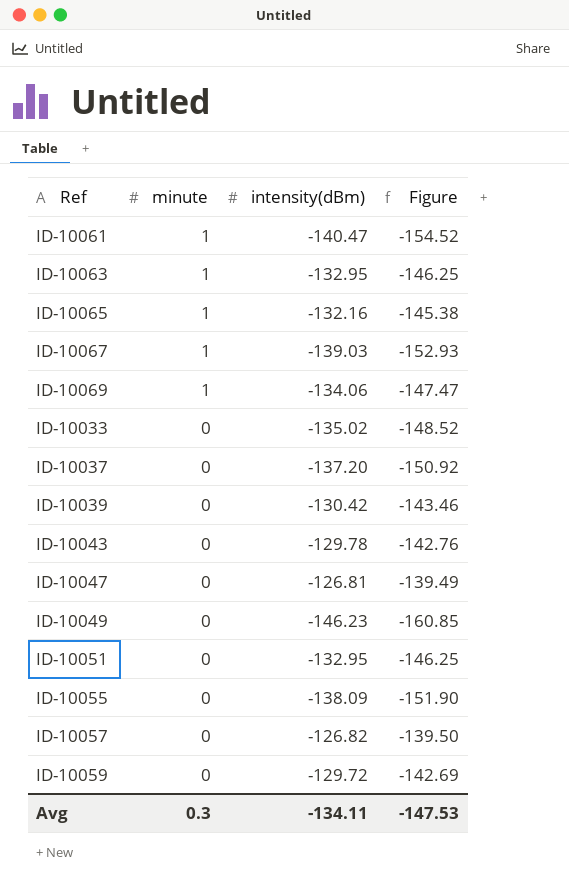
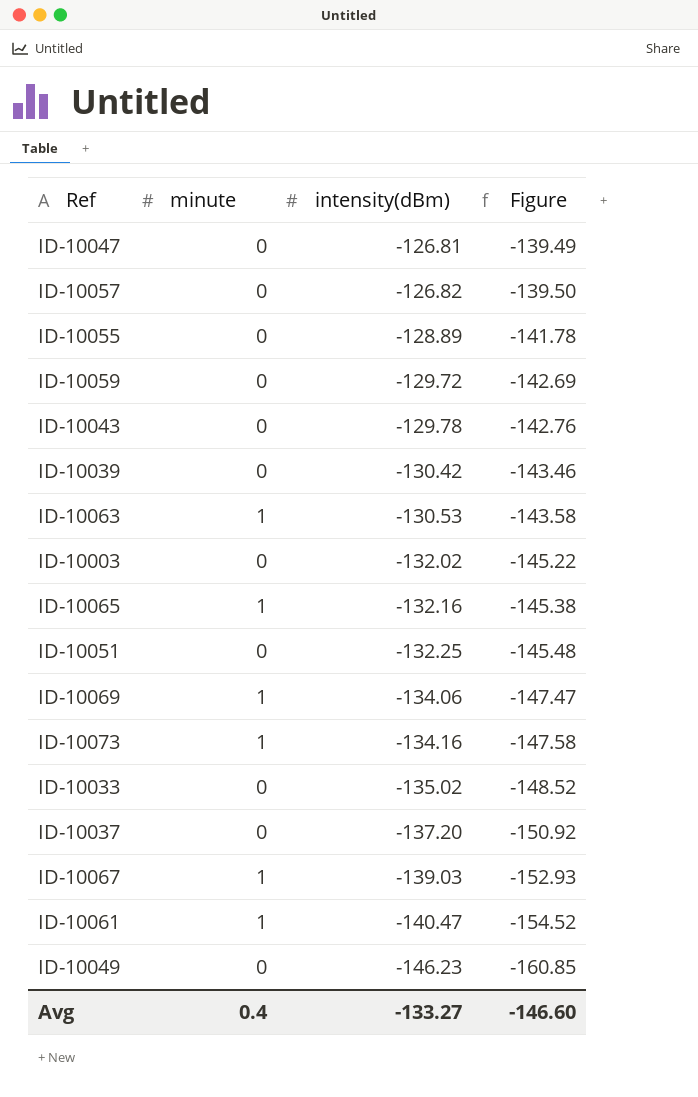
row order: minute descending -> intensity(dBm) descending
ID-10055 | intensity(dBm): -138.09 -> -128.89
ID-10055 | Figure: -151.90 -> -141.78
ID-10063 | intensity(dBm): -132.95 -> -130.53
ID-10063 | Figure: -146.25 -> -143.58
row ID-10003: none -> 0 | -132.02 | -145.22
ID-10051 | intensity(dBm): -132.95 -> -132.25
ID-10051 | Figure: -146.25 -> -145.48
row ID-10073: none -> 1 | -134.16 | -147.58
Avg | minute: 0.3 -> 0.4
Avg | intensity(dBm): -134.11 -> -133.27
Avg | Figure: -147.53 -> -146.60

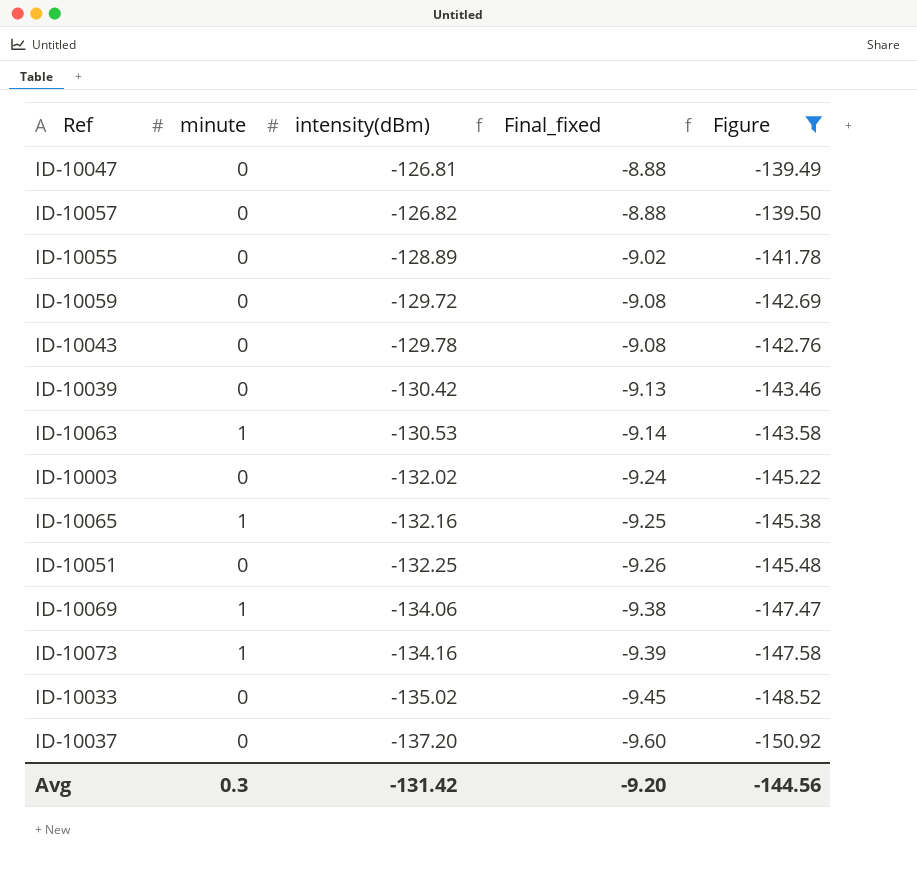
filter: none -> Figure >= -150.92
column Final_fixed | formula: none -> [intensity(dBm)] * 0.07
Avg | minute: 0.4 -> 0.3
Avg | intensity(dBm): -133.27 -> -131.42
Avg | Figure: -146.60 -> -144.56

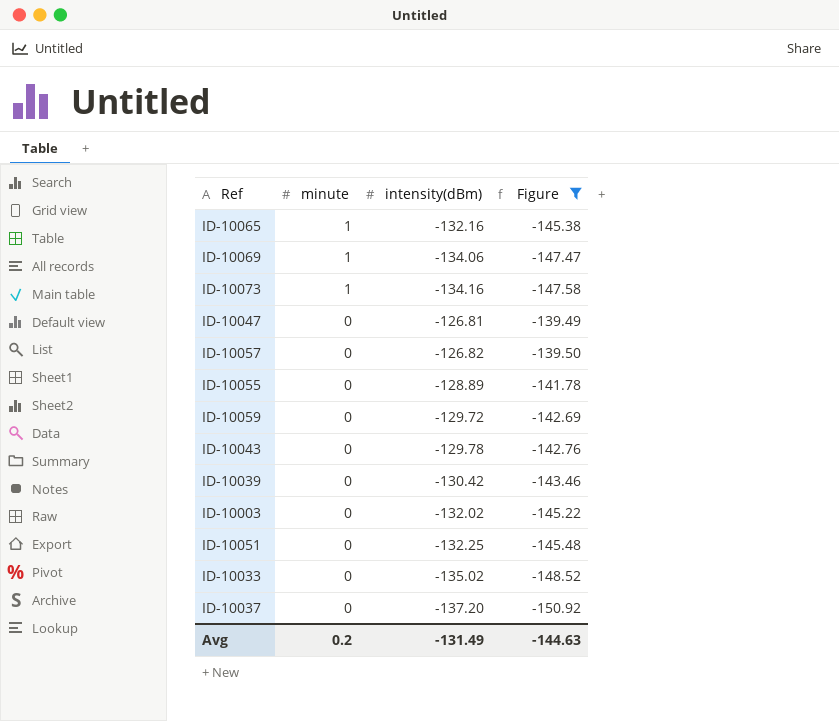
row order: intensity(dBm) descending -> minute descending
column Final_fixed | formula: [intensity(dBm)] * 0.07 -> none
row ID-10063: 1 | -130.53 | -9.14 | -143.58 -> none
Avg | minute: 0.3 -> 0.2
Avg | intensity(dBm): -131.42 -> -131.49
Avg | Figure: -144.56 -> -144.63

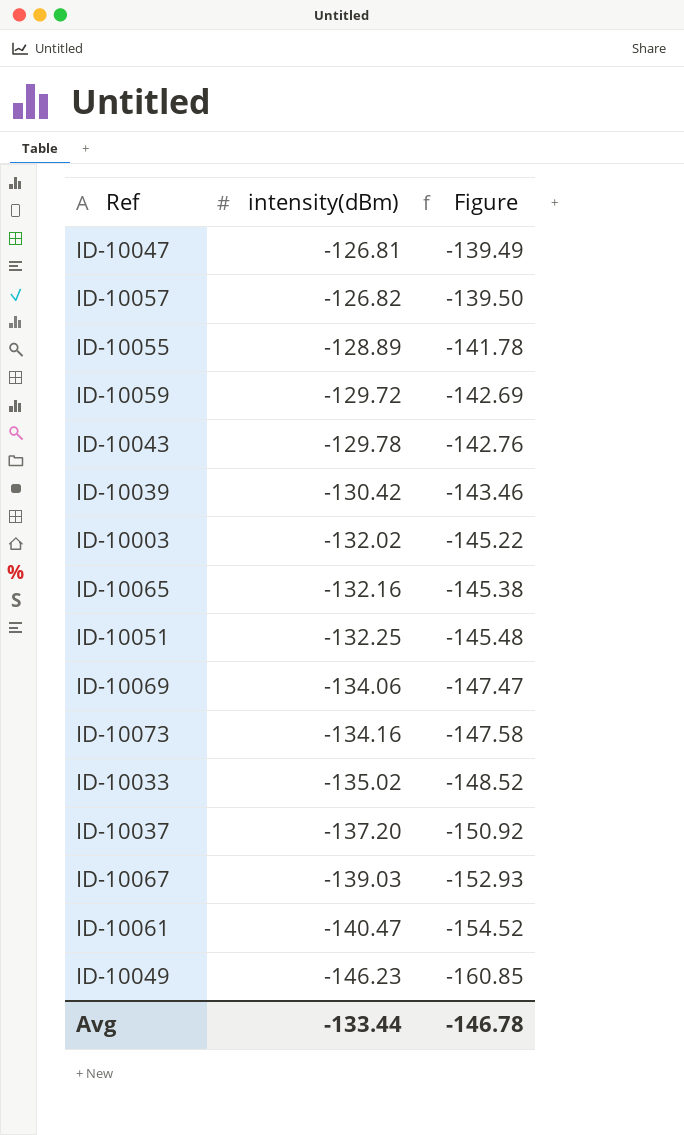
filter: Figure >= -150.92 -> none
row order: minute descending -> intensity(dBm) descending
column minute | position: 2 -> none
Avg | intensity(dBm): -131.49 -> -133.44
Avg | Figure: -144.63 -> -146.78

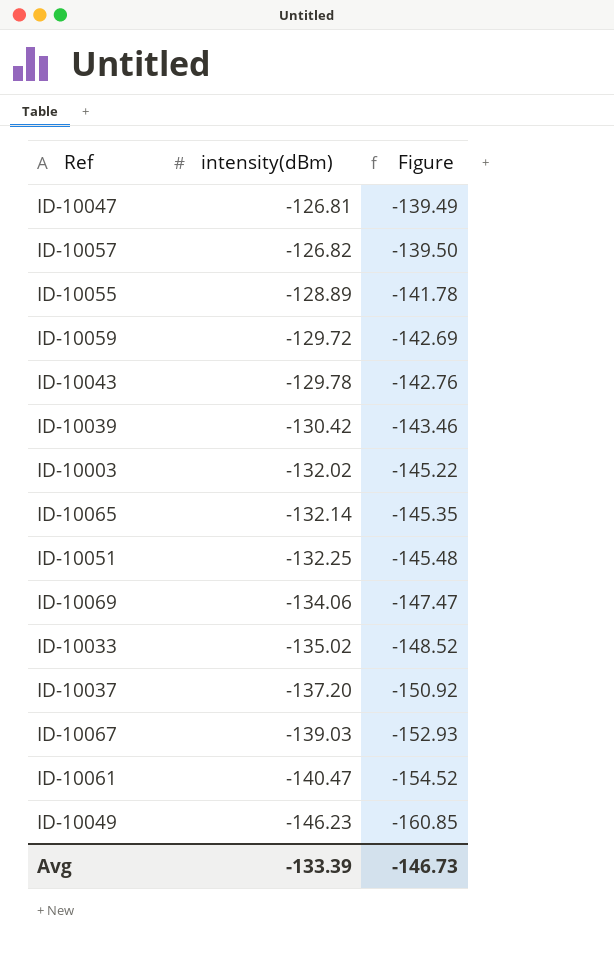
row ID-10073: -134.16 | -147.58 -> none
ID-10065 | intensity(dBm): -132.16 -> -132.14
ID-10065 | Figure: -145.38 -> -145.35
Avg | intensity(dBm): -133.44 -> -133.39
Avg | Figure: -146.78 -> -146.73

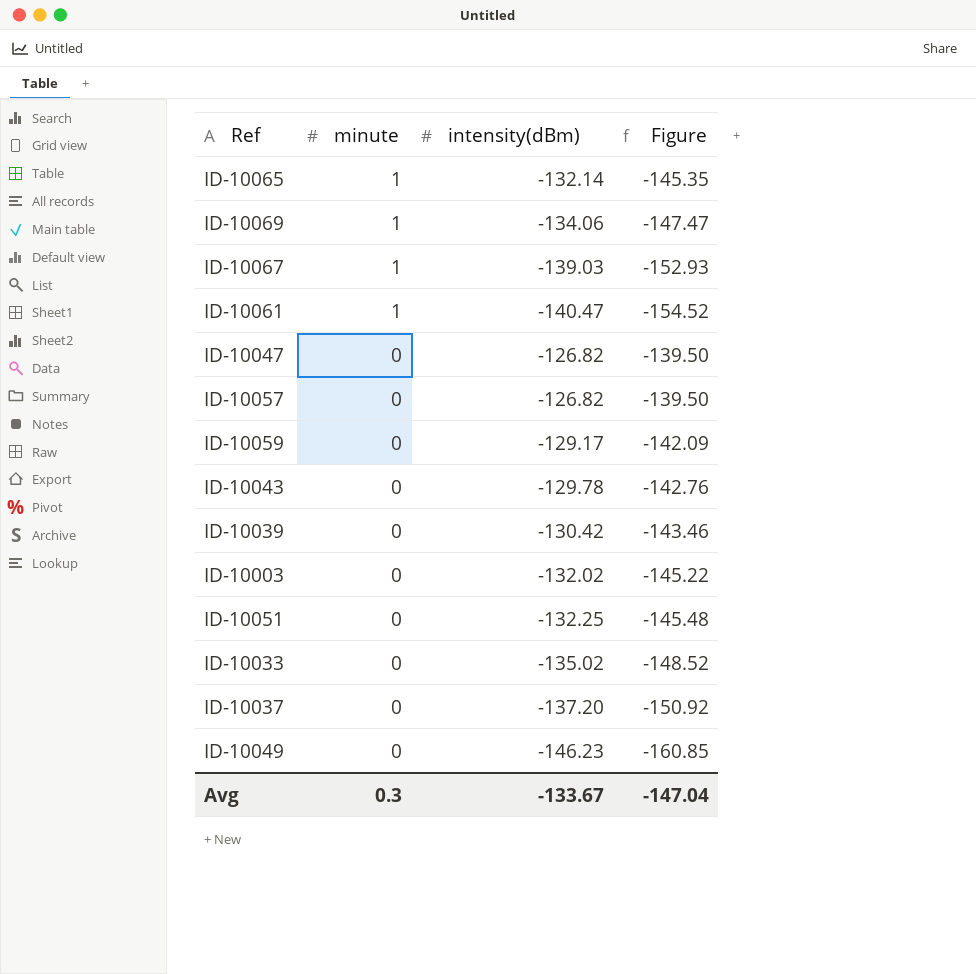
row order: intensity(dBm) descending -> minute descending
column minute | position: none -> 2
row ID-10055: -128.89 | -141.78 -> none
ID-10047 | intensity(dBm): -126.81 -> -126.82
ID-10047 | Figure: -139.49 -> -139.50
ID-10059 | intensity(dBm): -129.72 -> -129.17
ID-10059 | Figure: -142.69 -> -142.09
Avg | intensity(dBm): -133.39 -> -133.67
Avg | Figure: -146.73 -> -147.04

